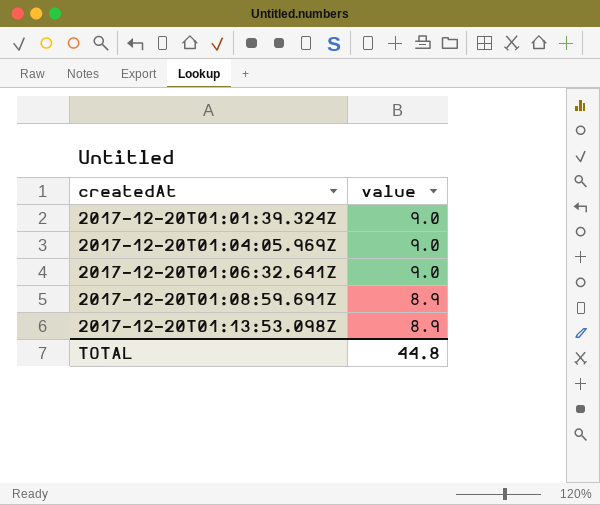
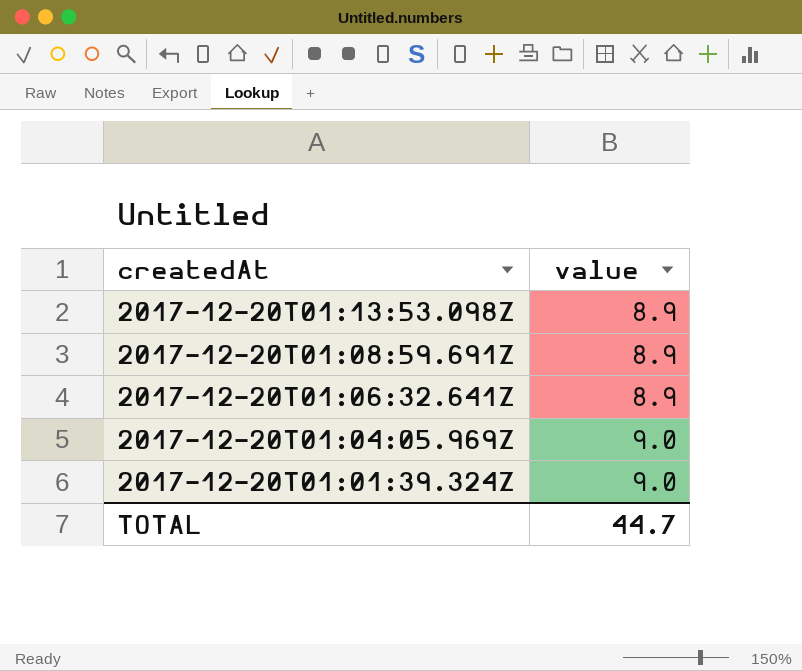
row order: createdAt ascending -> createdAt descending
2017-12-20T01:06:32.641Z | value: 9.0 -> 8.9
TOTAL | value: 44.8 -> 44.7

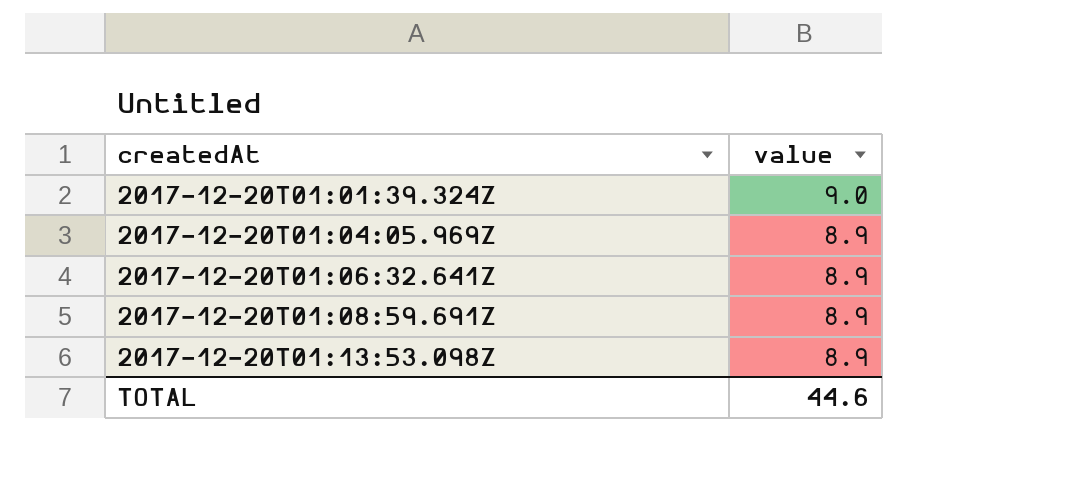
row order: createdAt descending -> createdAt ascending
2017-12-20T01:04:05.969Z | value: 9.0 -> 8.9
TOTAL | value: 44.7 -> 44.6

